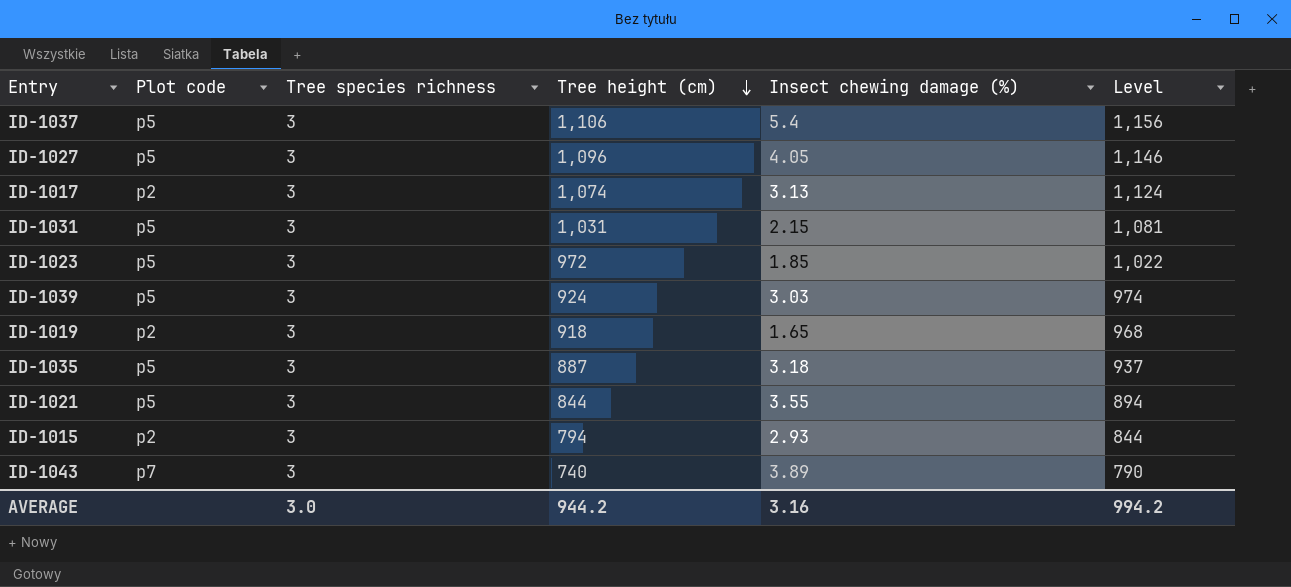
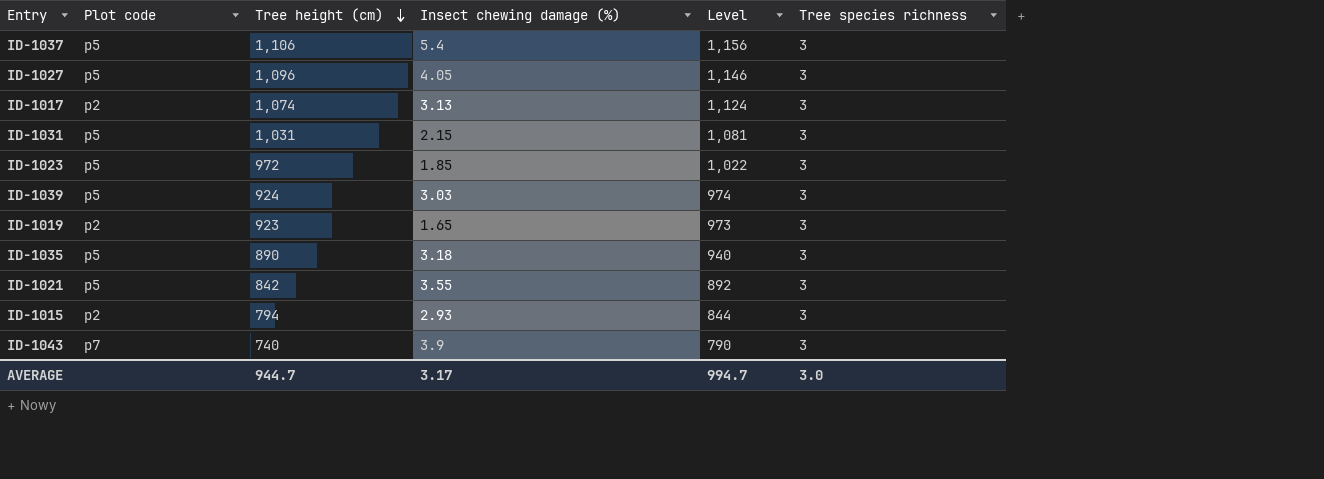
column Tree species richness | position: 3 -> 6
ID-1019 | Tree height (cm): 918 -> 923
ID-1019 | Level: 968 -> 973
ID-1035 | Tree height (cm): 887 -> 890
ID-1035 | Level: 937 -> 940
ID-1021 | Tree height (cm): 844 -> 842
ID-1021 | Level: 894 -> 892
ID-1043 | Insect chewing damage (%): 3.89 -> 3.9
AVERAGE | Tree height (cm): 944.2 -> 944.7
AVERAGE | Insect chewing damage (%): 3.16 -> 3.17
AVERAGE | Level: 994.2 -> 994.7

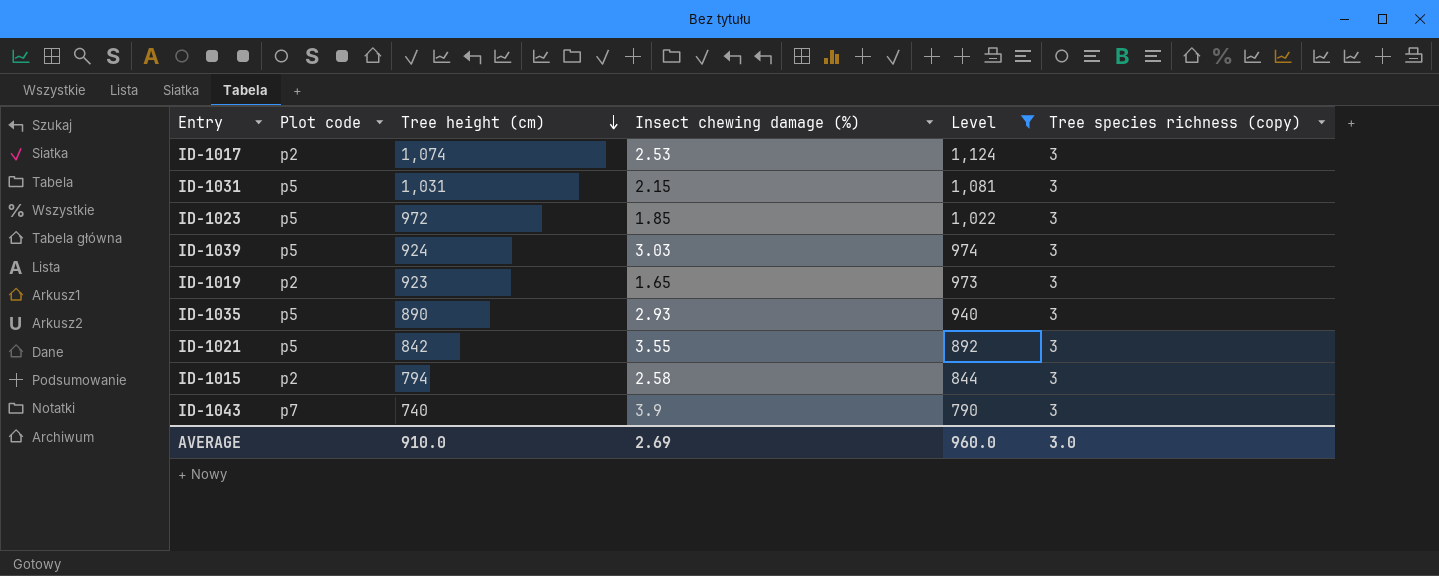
filter: none -> Level <= 1,124
column name: Tree species richness -> Tree species richness (copy)
ID-1017 | Insect chewing damage (%): 3.13 -> 2.53
ID-1035 | Insect chewing damage (%): 3.18 -> 2.93
ID-1015 | Insect chewing damage (%): 2.93 -> 2.58
AVERAGE | Tree height (cm): 944.7 -> 910.0
AVERAGE | Insect chewing damage (%): 3.17 -> 2.69
AVERAGE | Level: 994.7 -> 960.0

